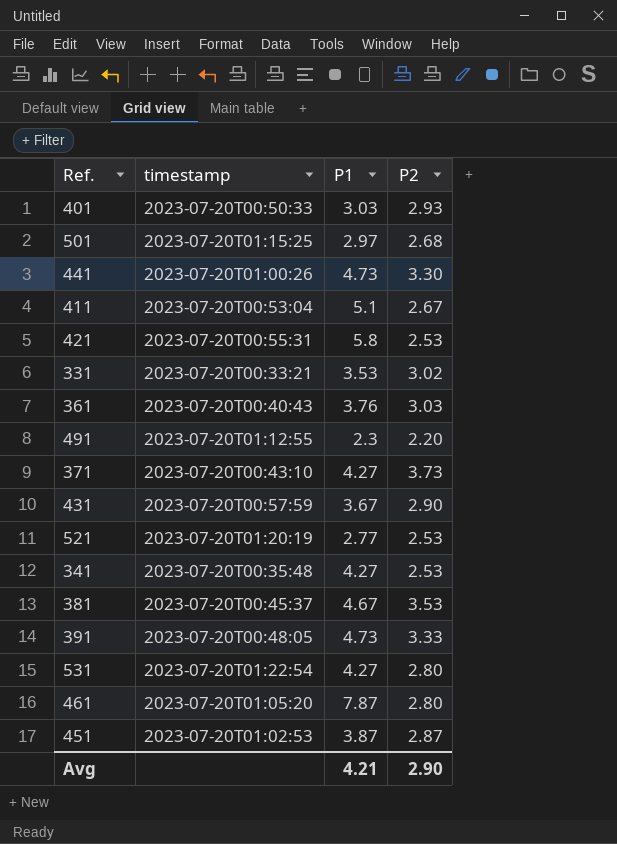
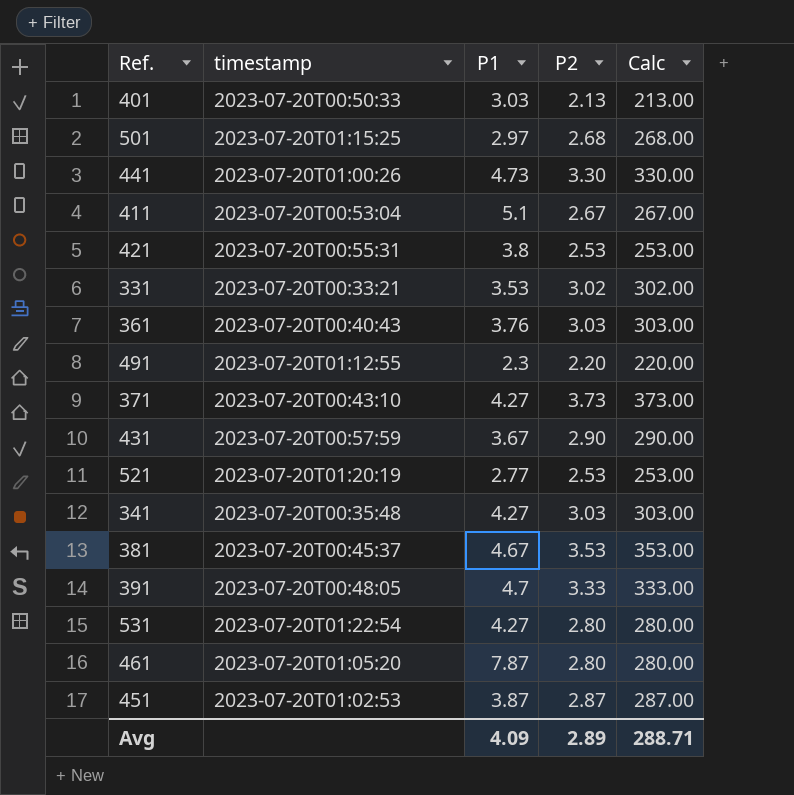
column Calc | formula: none -> [P2] * 100
401 | P2: 2.93 -> 2.13
421 | P1: 5.8 -> 3.8
341 | P2: 2.53 -> 3.03
391 | P1: 4.73 -> 4.7
Avg | P1: 4.21 -> 4.09
Avg | P2: 2.90 -> 2.89

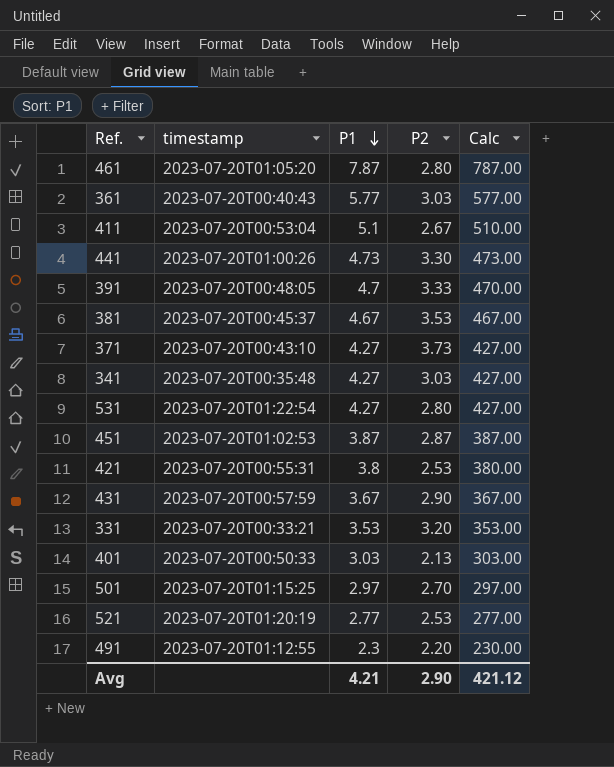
row order: none -> P1 descending
column Calc | formula: [P2] * 100 -> [P1] * 100
361 | P1: 3.76 -> 5.77
331 | P2: 3.02 -> 3.20
501 | P2: 2.68 -> 2.70
Avg | P1: 4.09 -> 4.21
Avg | P2: 2.89 -> 2.90
Avg | Calc: 288.71 -> 421.12

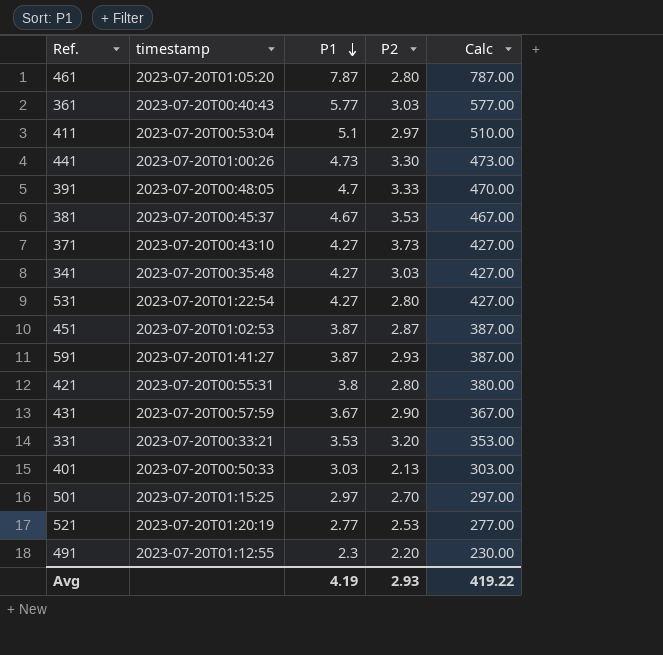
411 | P2: 2.67 -> 2.97
row 591: none -> 2023-07-20T01:41:27 | 3.87 | 2.93 | 387.00
421 | P2: 2.53 -> 2.80
Avg | P1: 4.21 -> 4.19
Avg | P2: 2.90 -> 2.93
Avg | Calc: 421.12 -> 419.22

